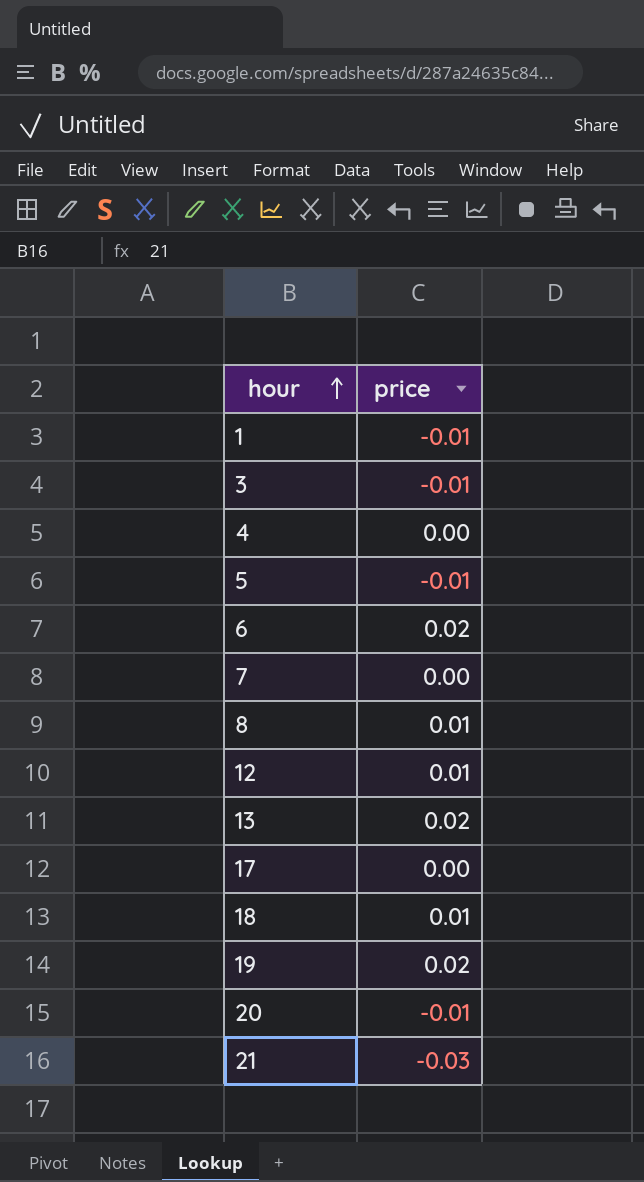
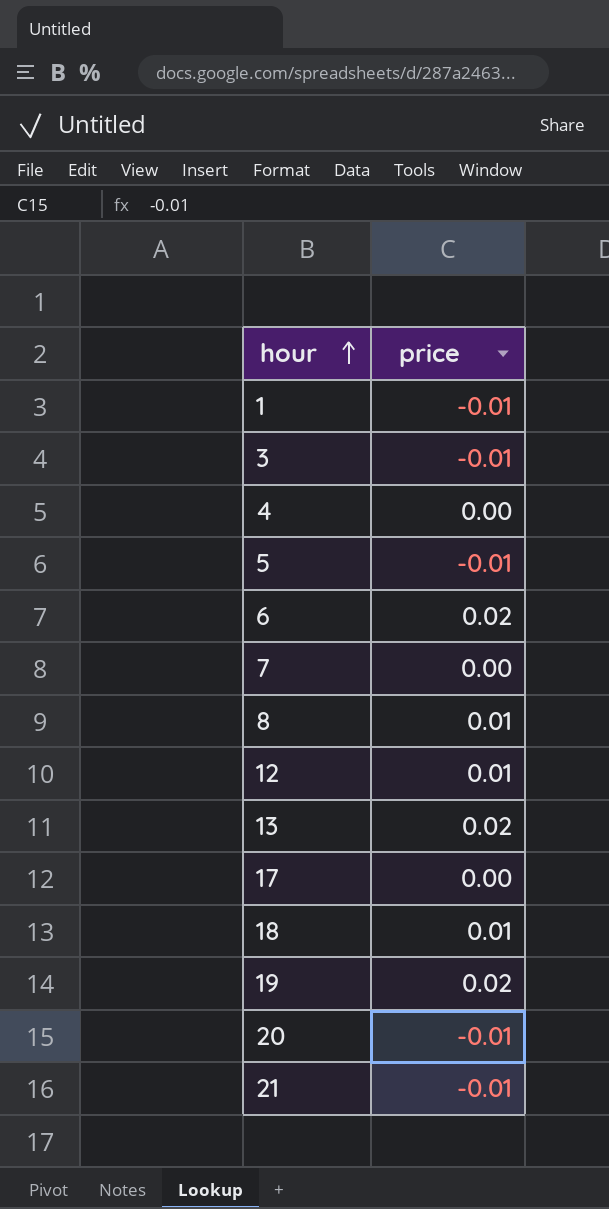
21 | price: -0.03 -> -0.01

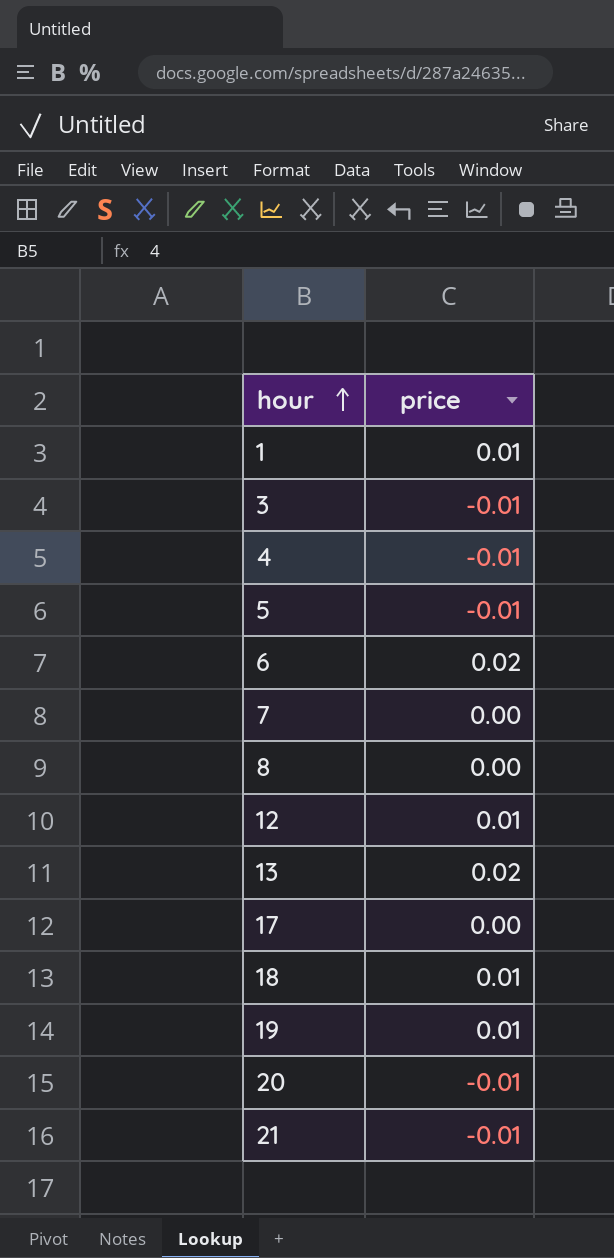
1 | price: -0.01 -> 0.01
4 | price: 0.00 -> -0.01
8 | price: 0.01 -> 0.00
19 | price: 0.02 -> 0.01

